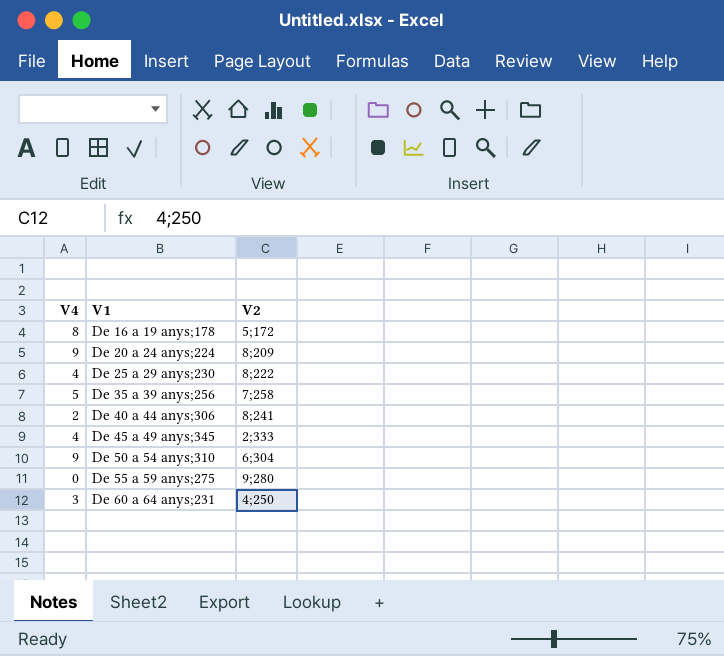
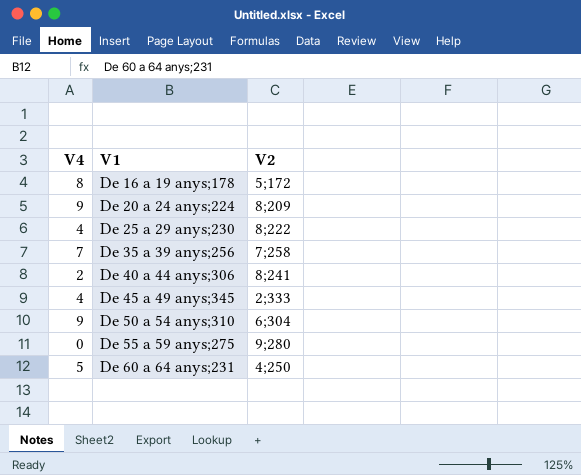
De 35 a 39 anys;256 | V4: 5 -> 7
De 60 a 64 anys;231 | V4: 3 -> 5

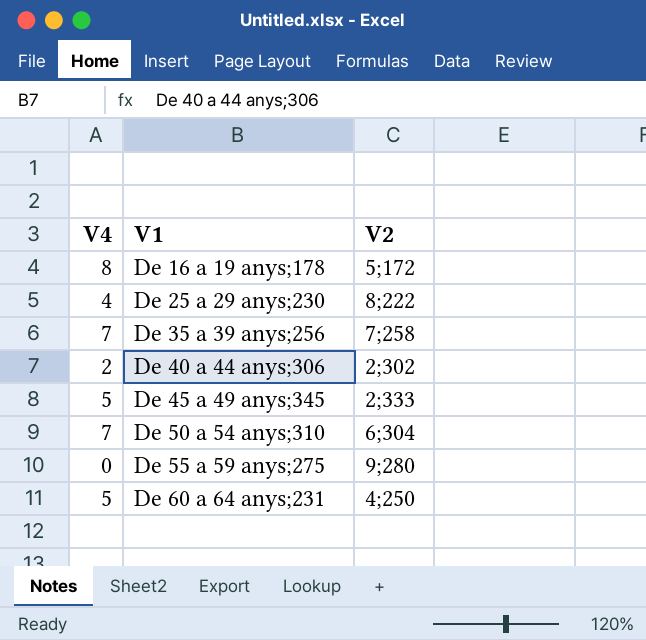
row De 20 a 24 anys;224: 9 | 8;209 -> none
De 40 a 44 anys;306 | V2: 8;241 -> 2;302
De 45 a 49 anys;345 | V4: 4 -> 5
De 50 a 54 anys;310 | V4: 9 -> 7

